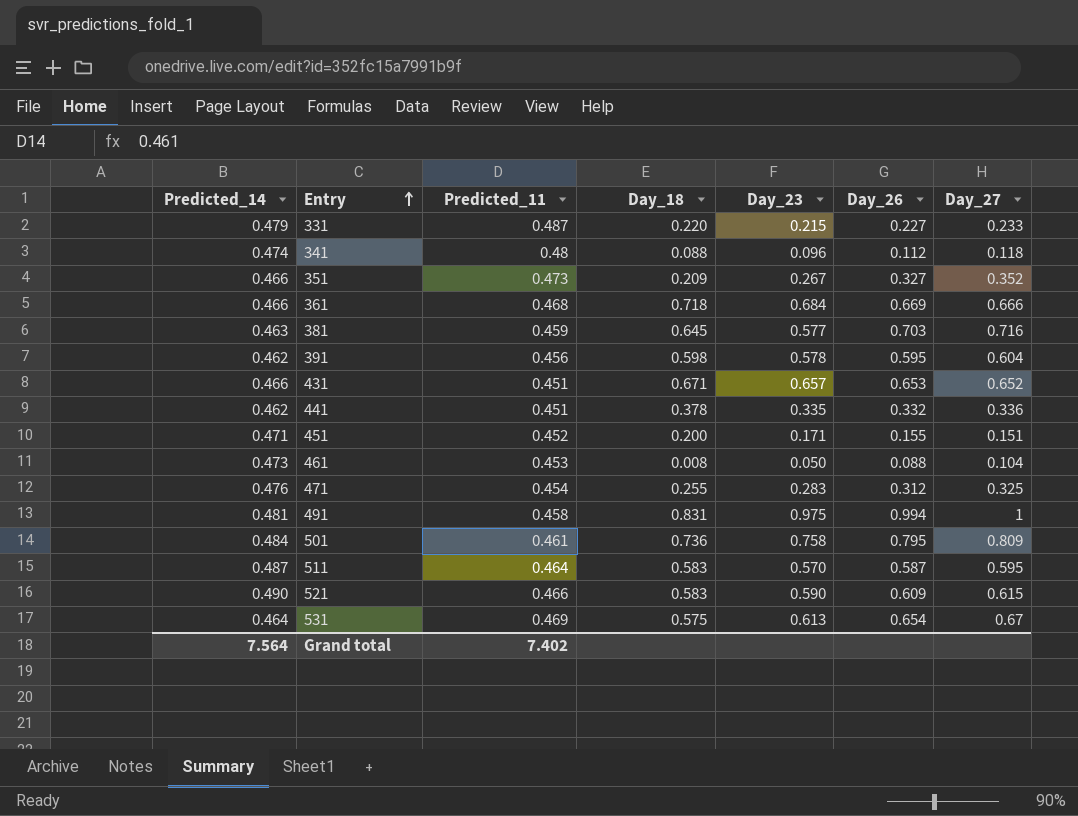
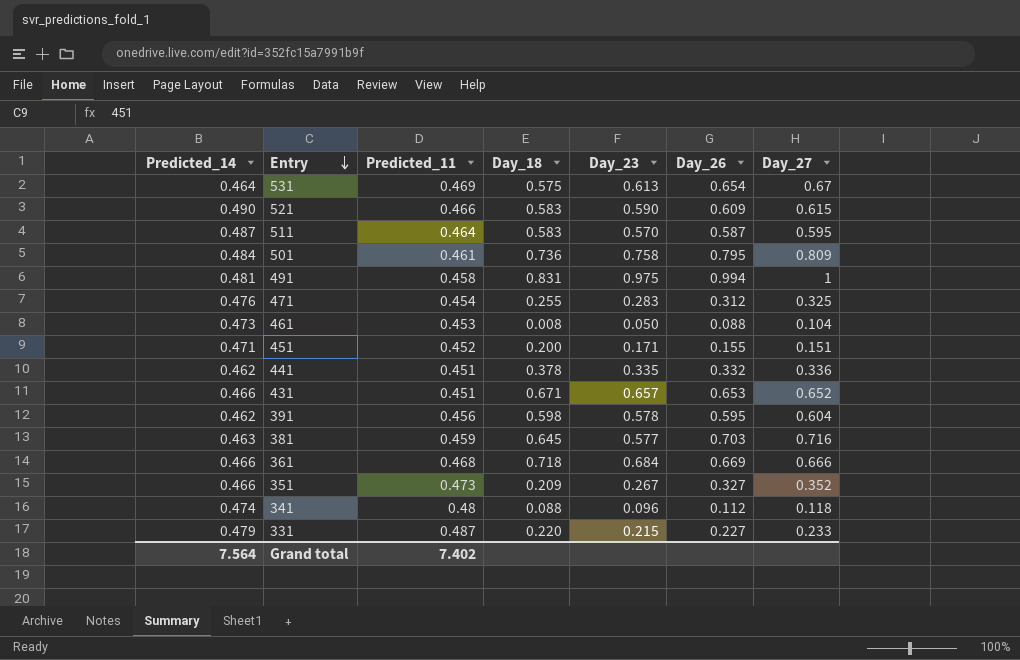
row order: Entry ascending -> Entry descending

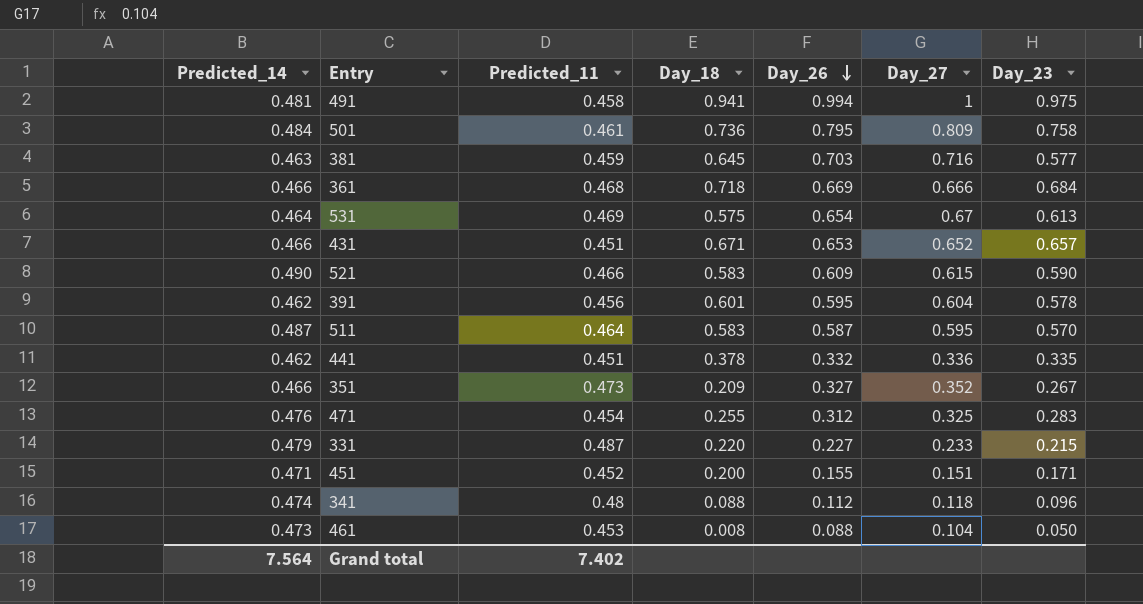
row order: Entry descending -> Day_26 descending
column Day_23 | position: 5 -> 7
491 | Day_18: 0.831 -> 0.941
391 | Day_18: 0.598 -> 0.601

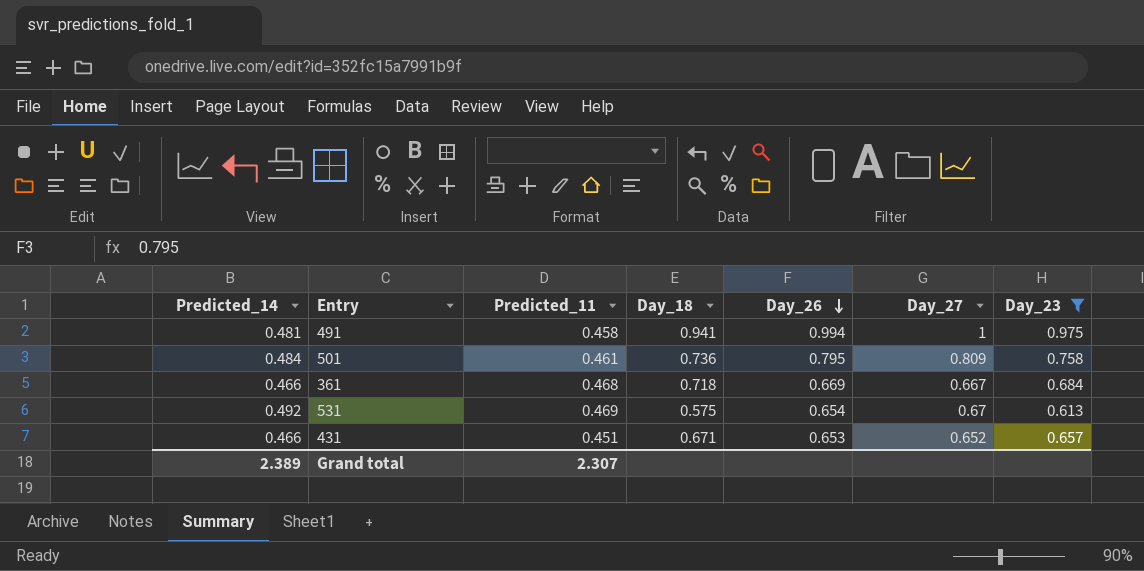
filter: none -> Day_23 >= 0.613
361 | Day_27: 0.666 -> 0.667
531 | Predicted_14: 0.464 -> 0.492
Grand total | Predicted_14: 7.564 -> 2.389
Grand total | Predicted_11: 7.402 -> 2.307

